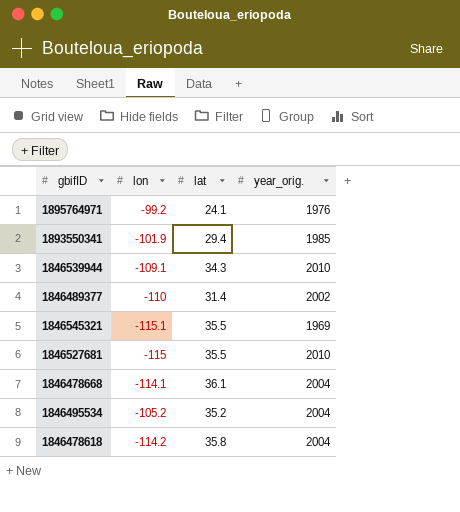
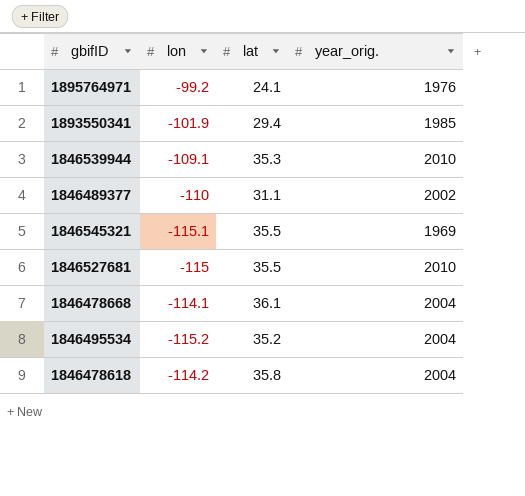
1846539944 | lat: 34.3 -> 35.3
1846489377 | lat: 31.4 -> 31.1
1846495534 | lon: -105.2 -> -115.2

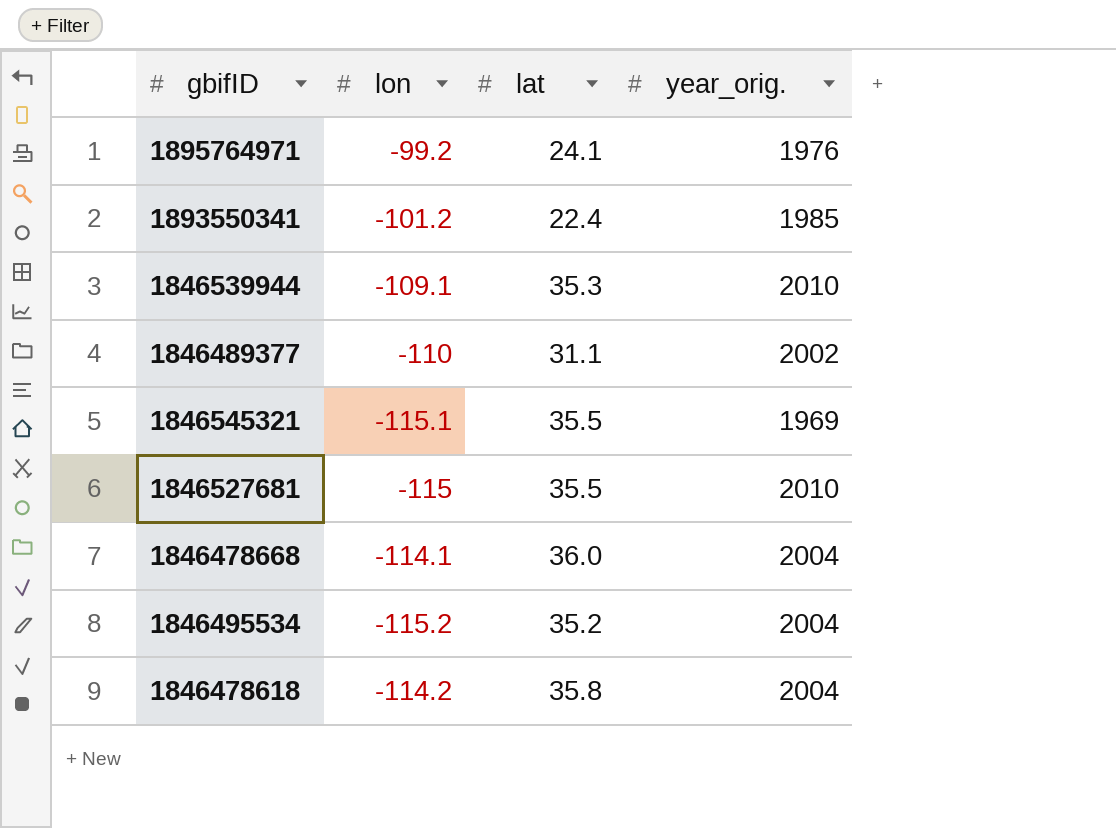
1893550341 | lon: -101.9 -> -101.2
1893550341 | lat: 29.4 -> 22.4
1846478668 | lat: 36.1 -> 36.0

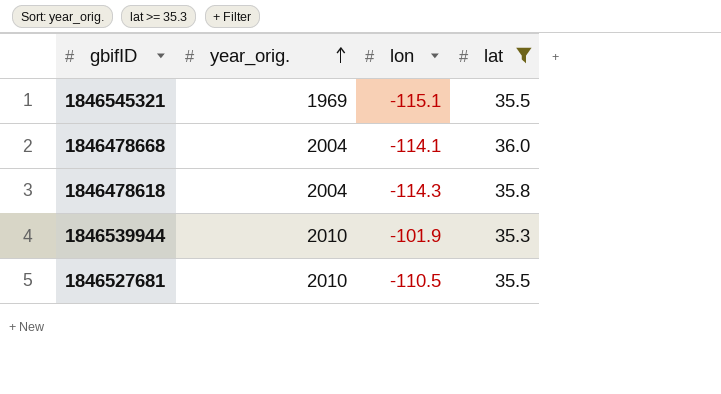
filter: none -> lat >= 35.3
row order: none -> year_orig. ascending
column year_orig. | position: 4 -> 2
1846478618 | lon: -114.2 -> -114.3
1846539944 | lon: -109.1 -> -101.9
1846527681 | lon: -115 -> -110.5

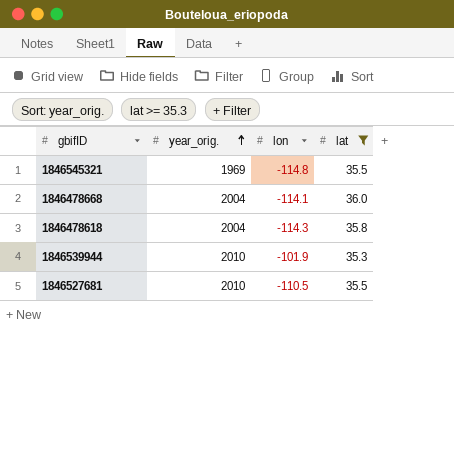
1846545321 | lon: -115.1 -> -114.8

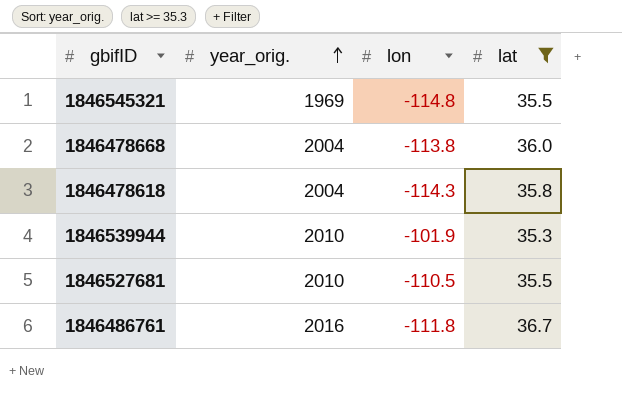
1846478668 | lon: -114.1 -> -113.8
row 1846486761: none -> 2016 | -111.8 | 36.7

